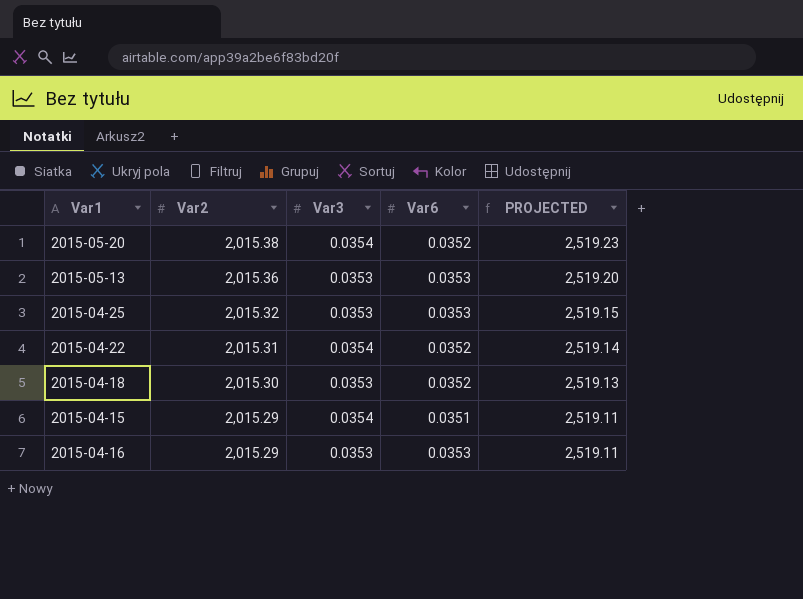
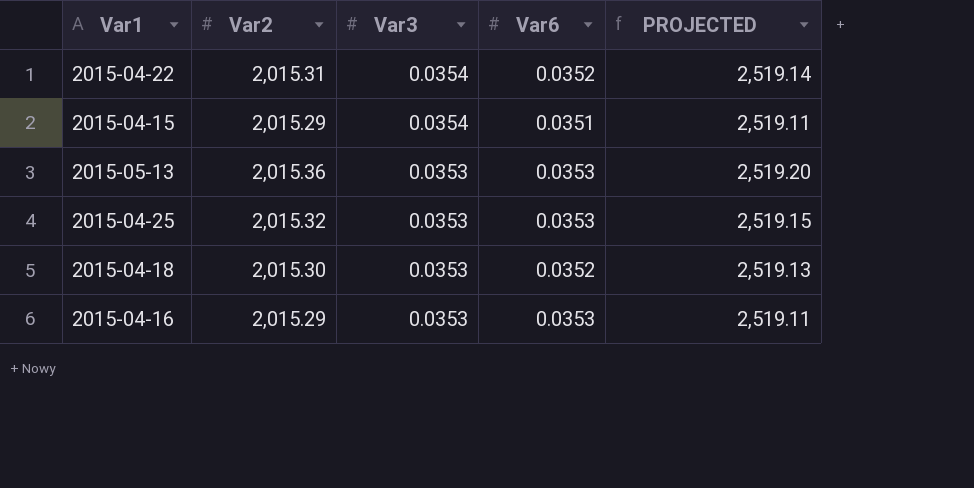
row order: Var2 descending -> Var3 descending
row 2015-05-20: 2,015.38 | 0.0354 | 0.0352 | 2,519.23 -> none

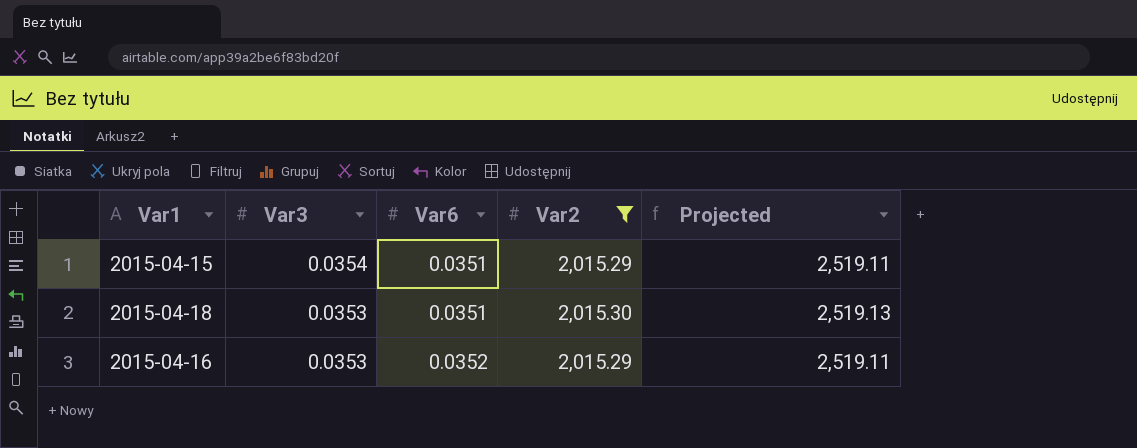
filter: none -> Var2 <= 2,015.30
column Var2 | position: 2 -> 4
column name: PROJECTED -> Projected
2015-04-18 | Var6: 0.0352 -> 0.0351
2015-04-16 | Var6: 0.0353 -> 0.0352

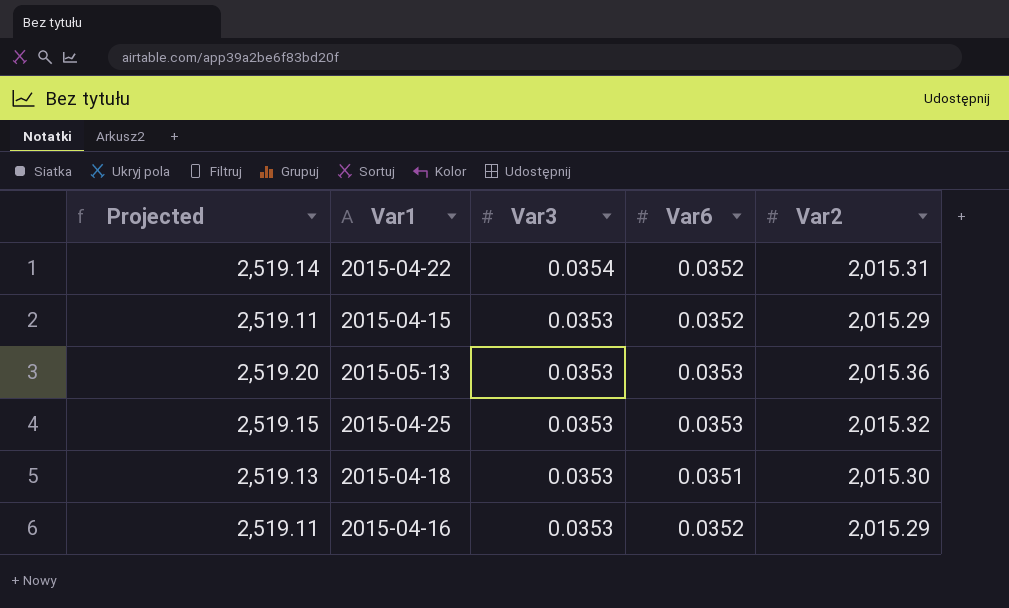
filter: Var2 <= 2,015.30 -> none
column Projected | position: 5 -> 1
2015-04-15 | Var3: 0.0354 -> 0.0353
2015-04-15 | Var6: 0.0351 -> 0.0352

